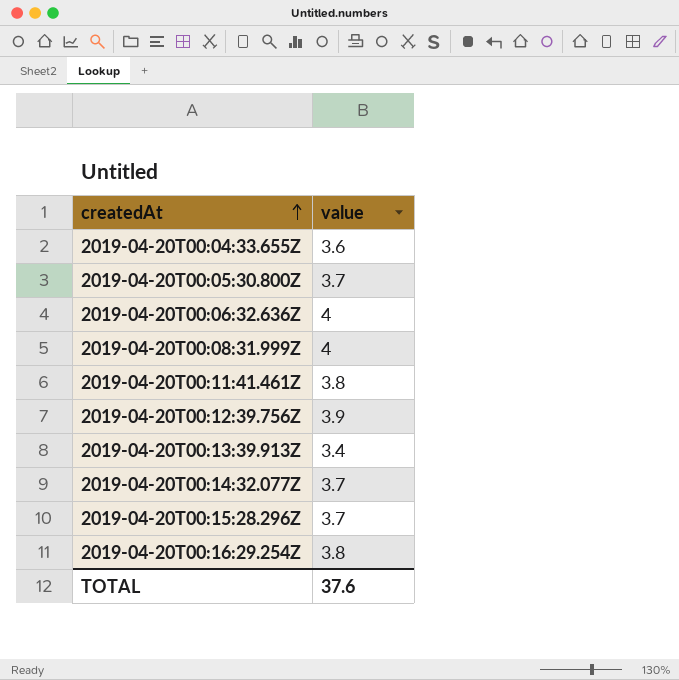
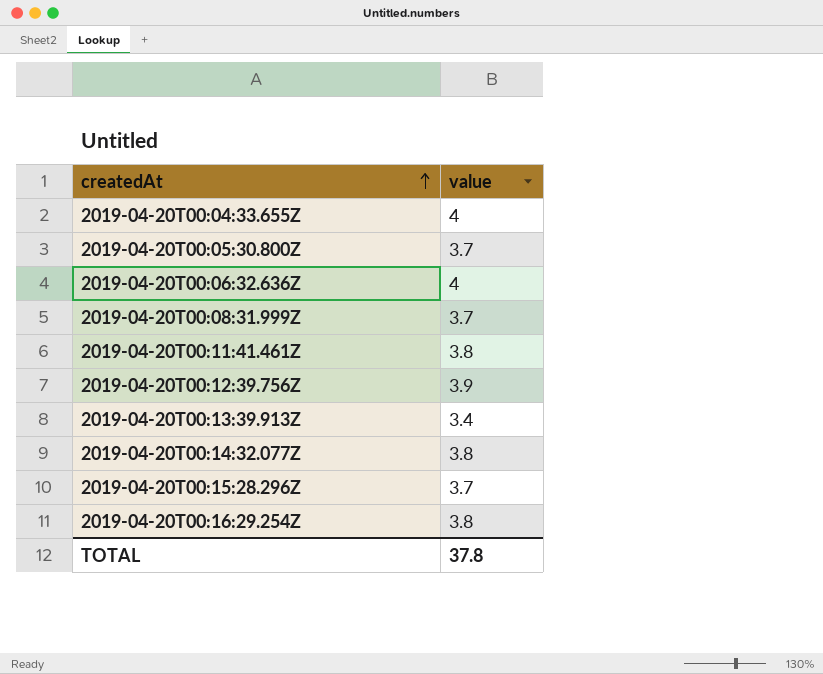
2019-04-20T00:04:33.655Z | value: 3.6 -> 4
2019-04-20T00:08:31.999Z | value: 4 -> 3.7
2019-04-20T00:14:32.077Z | value: 3.7 -> 3.8
TOTAL | value: 37.6 -> 37.8

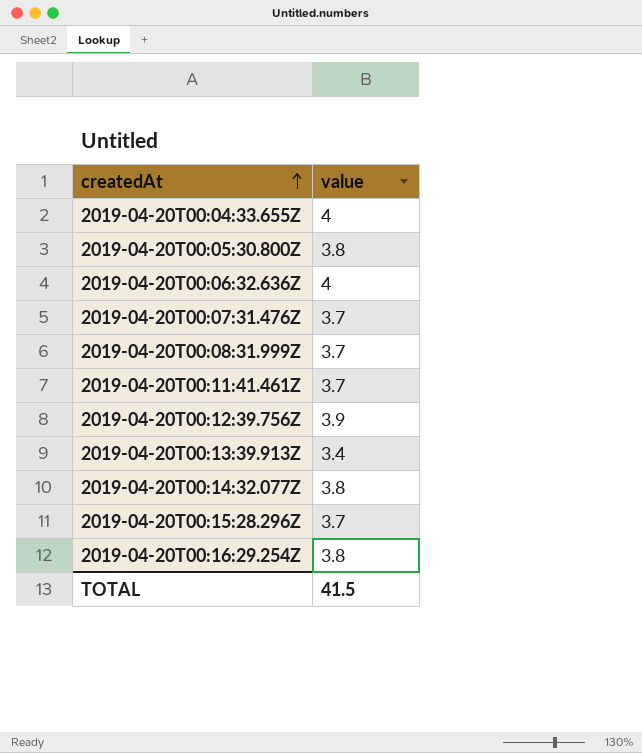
2019-04-20T00:05:30.800Z | value: 3.7 -> 3.8
row 2019-04-20T00:07:31.476Z: none -> 3.7
2019-04-20T00:11:41.461Z | value: 3.8 -> 3.7
TOTAL | value: 37.8 -> 41.5

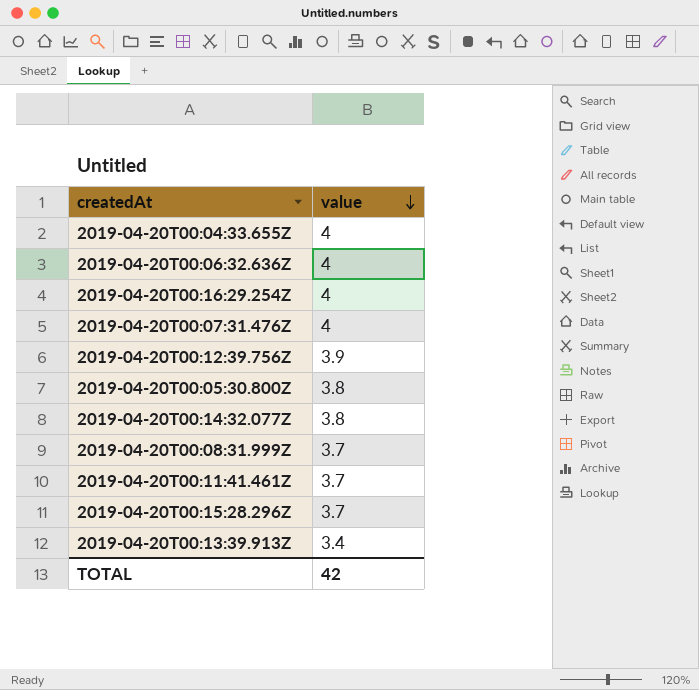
row order: createdAt ascending -> value descending
2019-04-20T00:16:29.254Z | value: 3.8 -> 4
2019-04-20T00:07:31.476Z | value: 3.7 -> 4
TOTAL | value: 41.5 -> 42

